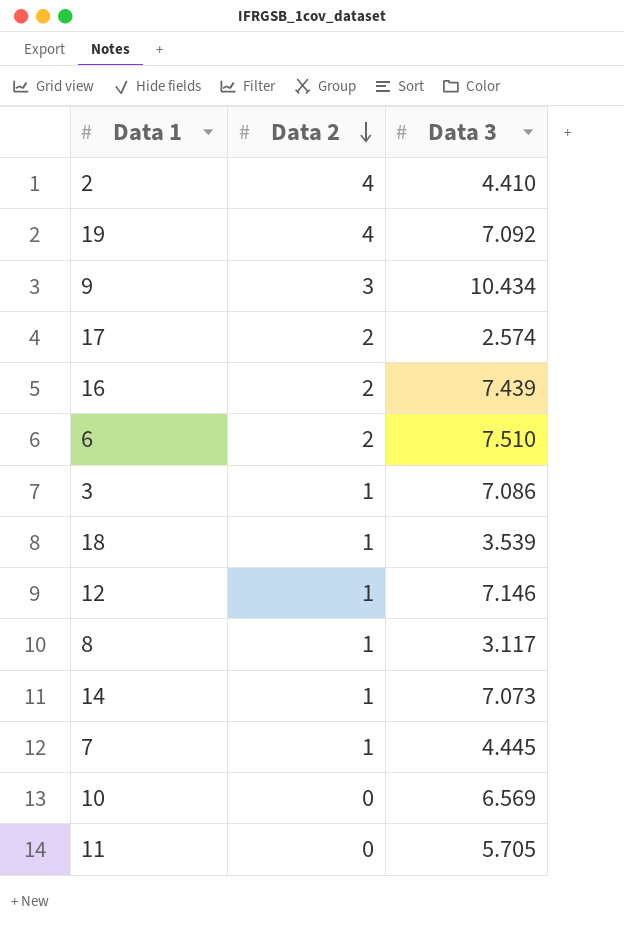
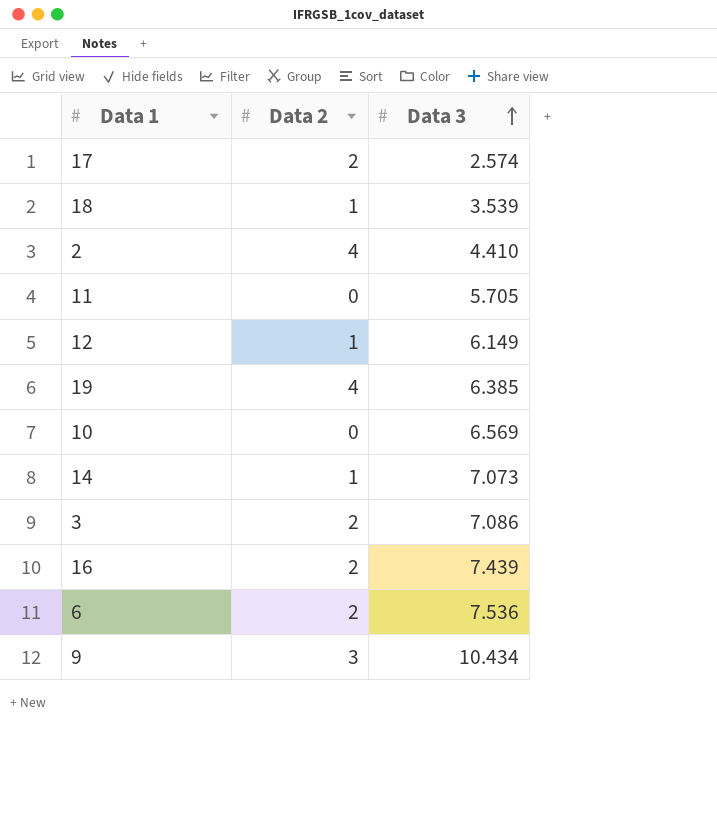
row order: Data 2 descending -> Data 3 ascending
row 8: 1 | 3.117 -> none
row 7: 1 | 4.445 -> none
12 | Data 3: 7.146 -> 6.149
19 | Data 3: 7.092 -> 6.385
3 | Data 2: 1 -> 2
6 | Data 3: 7.510 -> 7.536

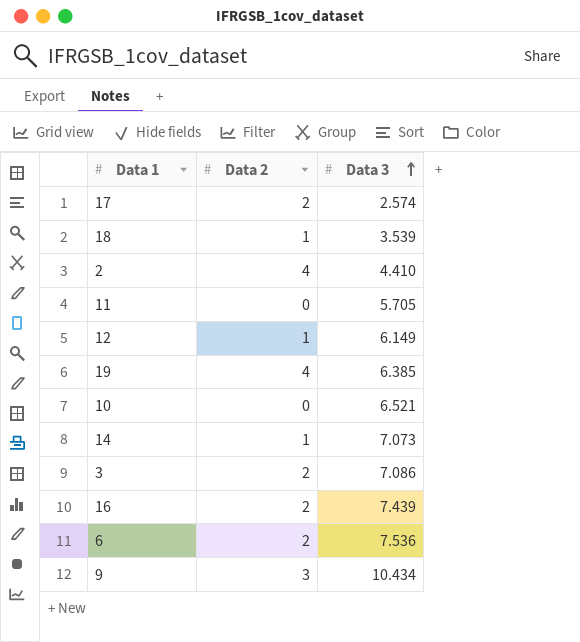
10 | Data 3: 6.569 -> 6.521

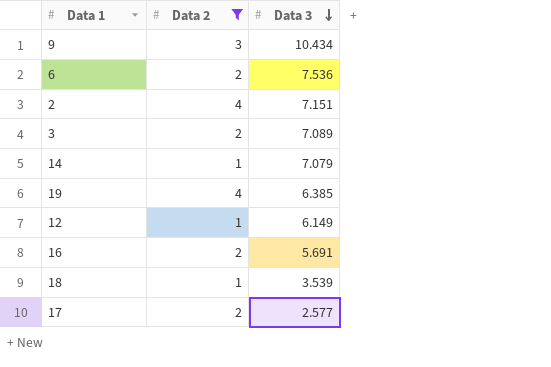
filter: none -> Data 2 != 0
row order: Data 3 ascending -> Data 3 descending
2 | Data 3: 4.410 -> 7.151
3 | Data 3: 7.086 -> 7.089
14 | Data 3: 7.073 -> 7.079
16 | Data 3: 7.439 -> 5.691
17 | Data 3: 2.574 -> 2.577

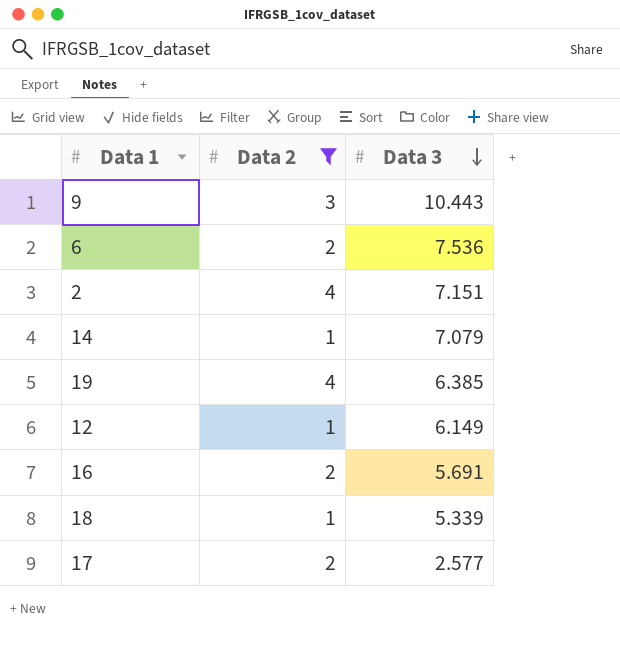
row 3: 2 | 7.089 -> none
9 | Data 3: 10.434 -> 10.443
18 | Data 3: 3.539 -> 5.339

